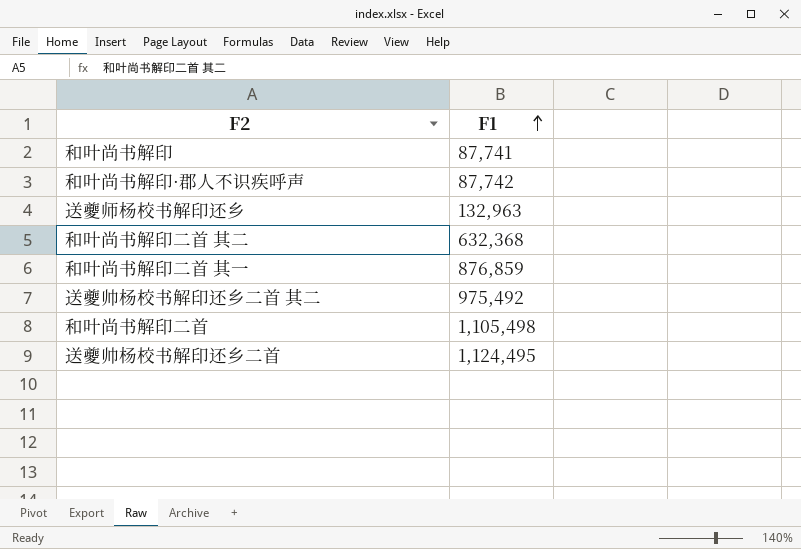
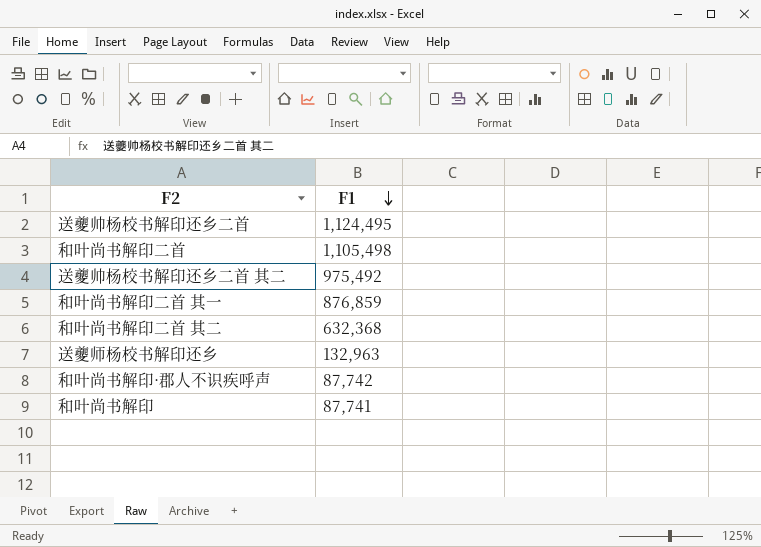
row order: F1 ascending -> F1 descending

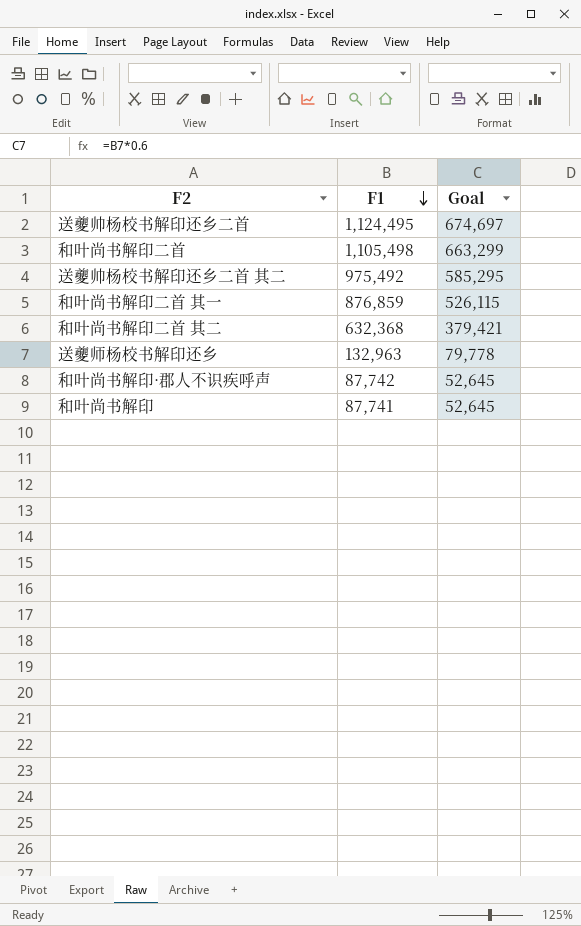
column Goal | formula: none -> [F1] * 0.6

